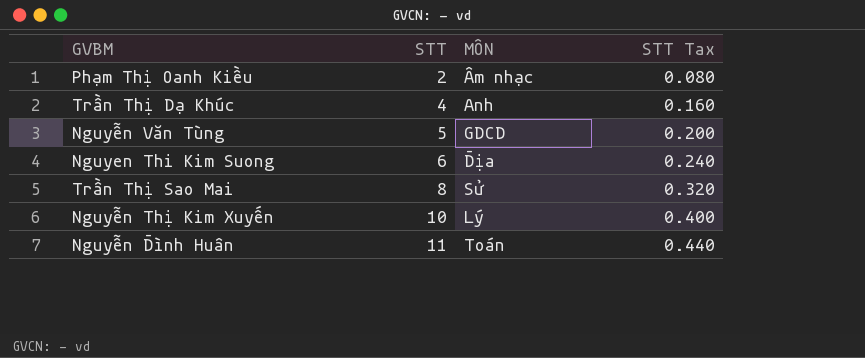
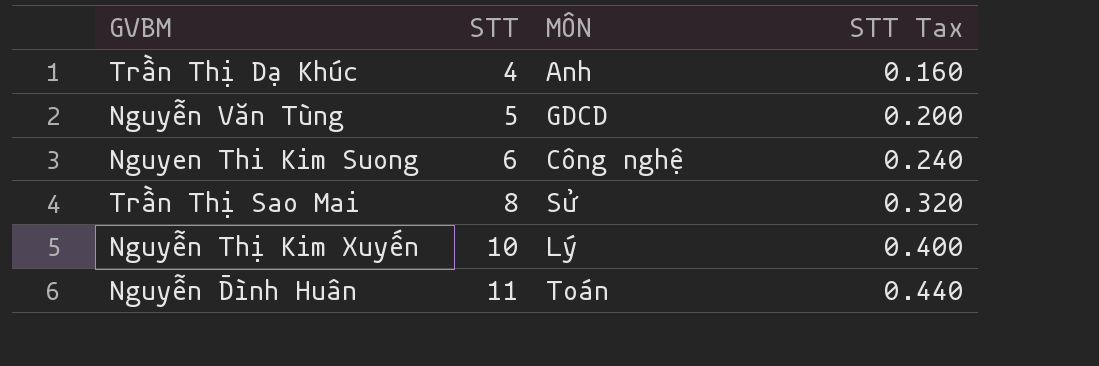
row Phạm Thị Oanh Kiều: 2 | Âm nhạc | 0.080 -> none
Nguyen Thi Kim Suong | MÔN: Địa -> Công nghệ

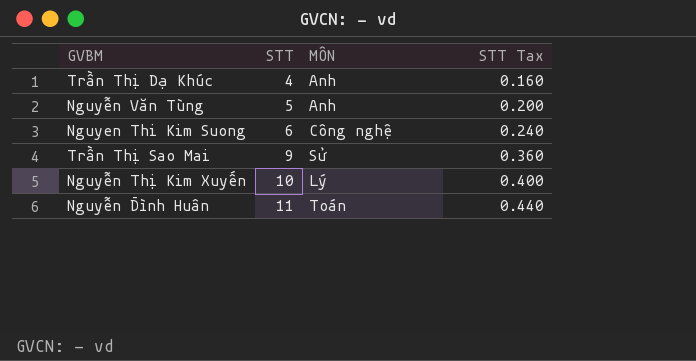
Nguyễn Văn Tùng | MÔN: GDCD -> Anh
Trần Thị Sao Mai | STT: 8 -> 9
Trần Thị Sao Mai | STT Tax: 0.320 -> 0.360

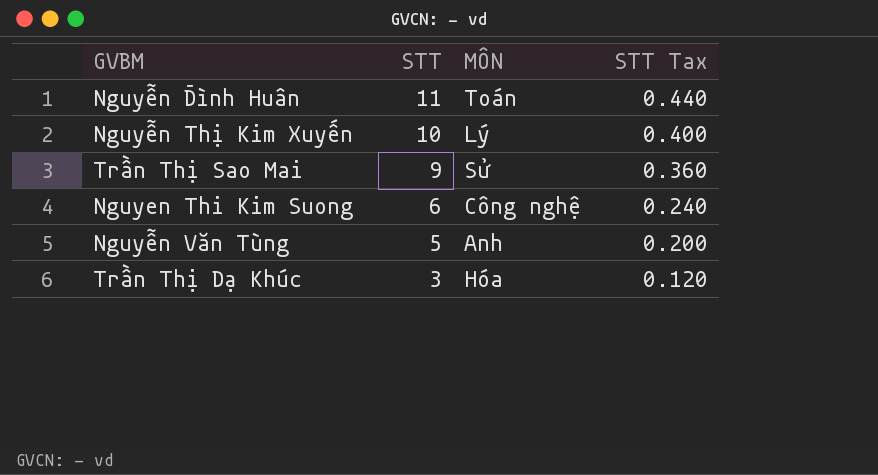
row order: STT ascending -> STT descending
Trần Thị Dạ Khúc | STT: 4 -> 3
Trần Thị Dạ Khúc | MÔN: Anh -> Hóa
Trần Thị Dạ Khúc | STT Tax: 0.160 -> 0.120

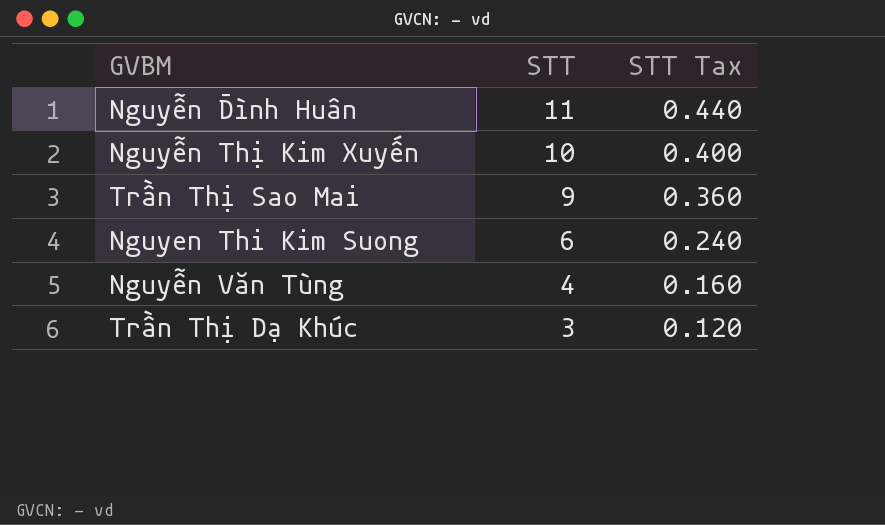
column MÔN | position: 3 -> none
Nguyễn Văn Tùng | STT: 5 -> 4
Nguyễn Văn Tùng | STT Tax: 0.200 -> 0.160

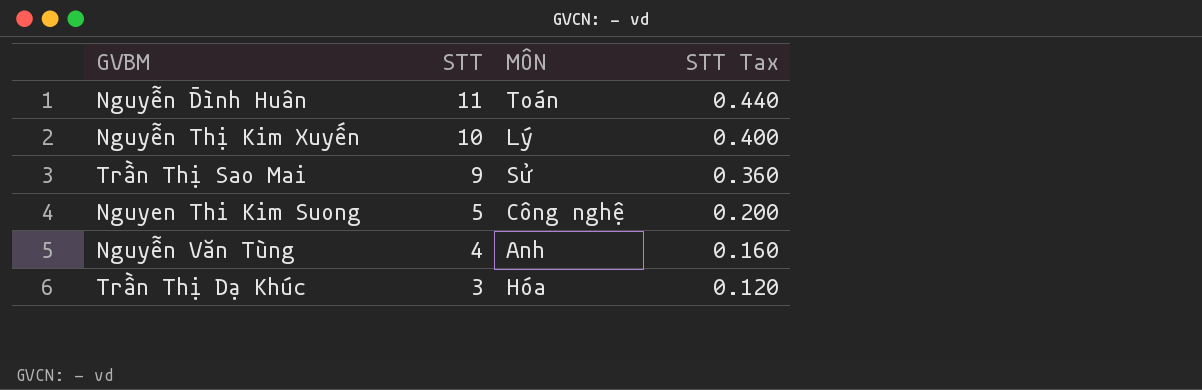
column MÔN | position: none -> 3
Nguyen Thi Kim Suong | STT: 6 -> 5
Nguyen Thi Kim Suong | STT Tax: 0.240 -> 0.200

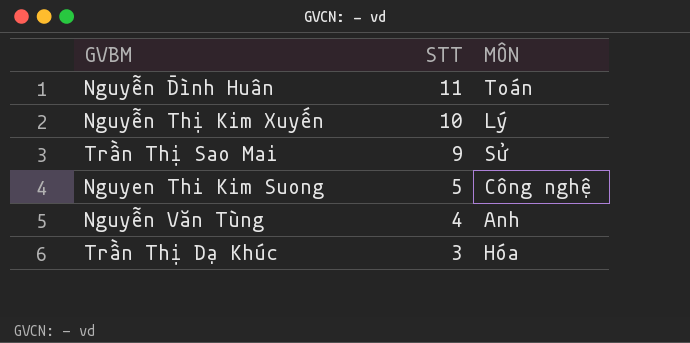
column STT Tax | formula: [STT] * 0.04 -> none

